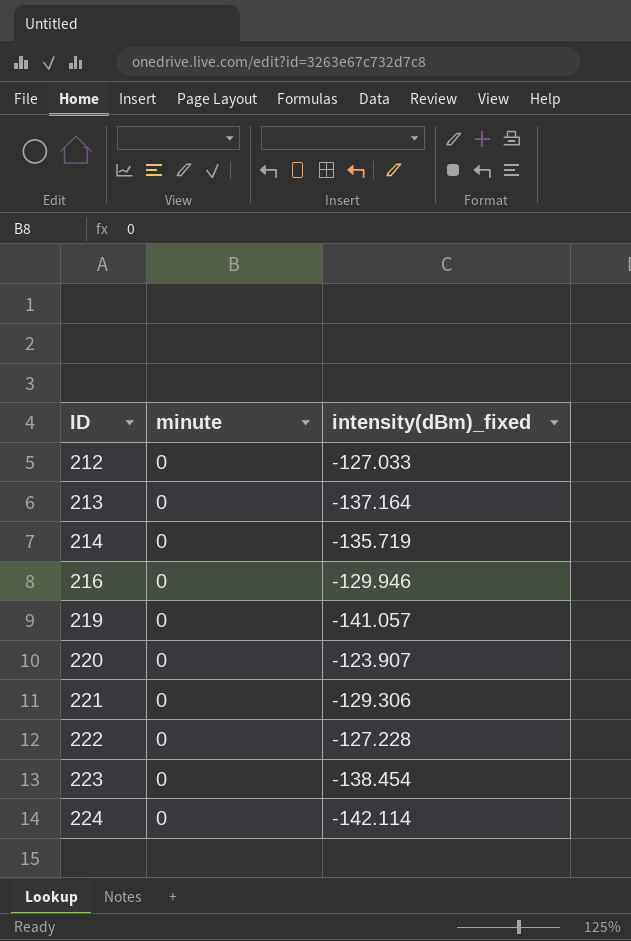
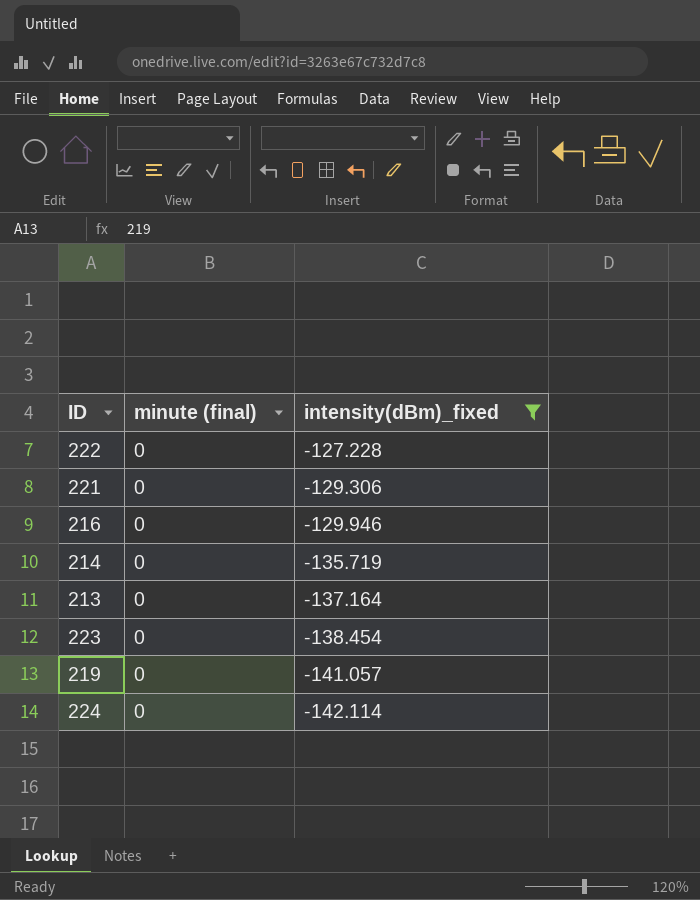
filter: none -> intensity(dBm)_fixed <= -127.228
row order: ID ascending -> intensity(dBm)_fixed descending
column name: minute -> minute (final)

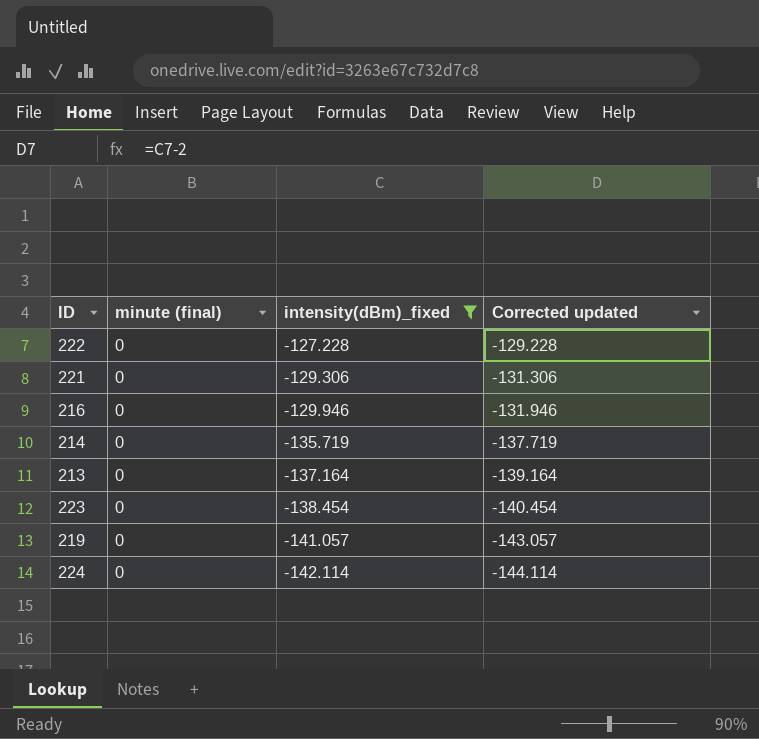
column Corrected updated | formula: none -> [intensity(dBm)_fixed] - 2

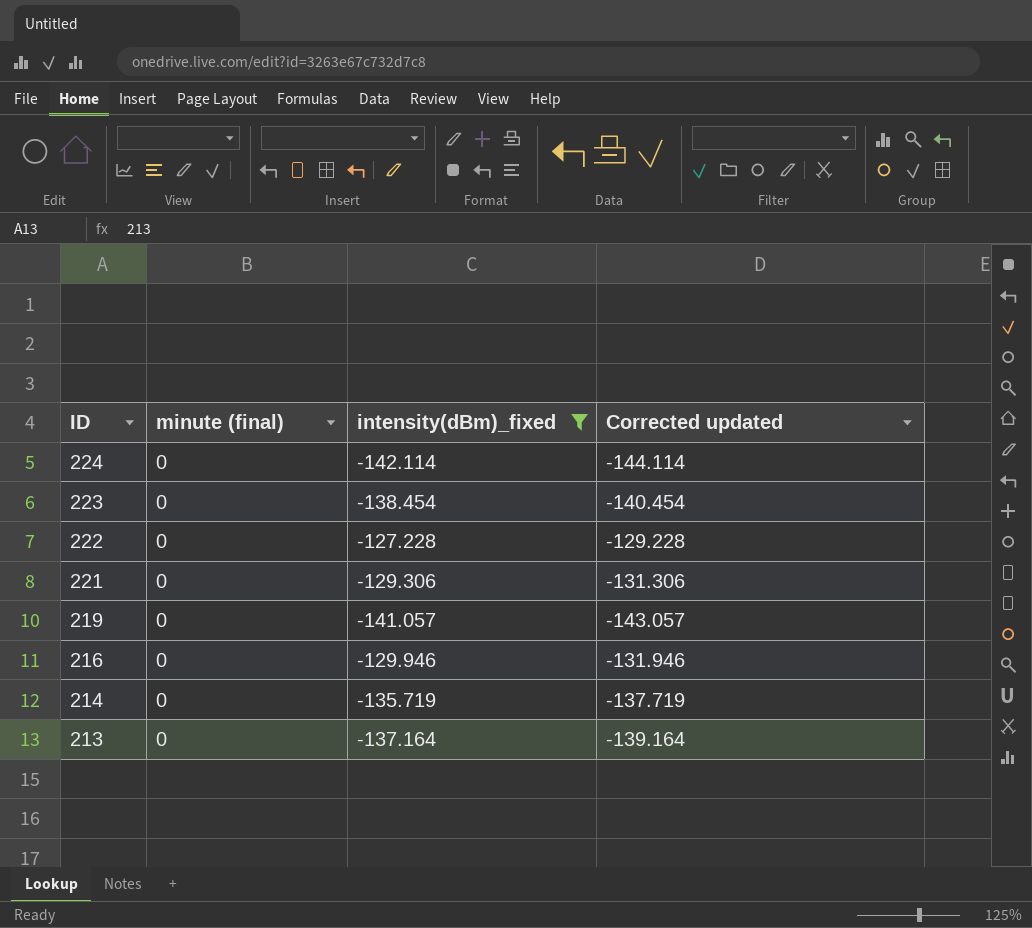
row order: intensity(dBm)_fixed descending -> ID descending

